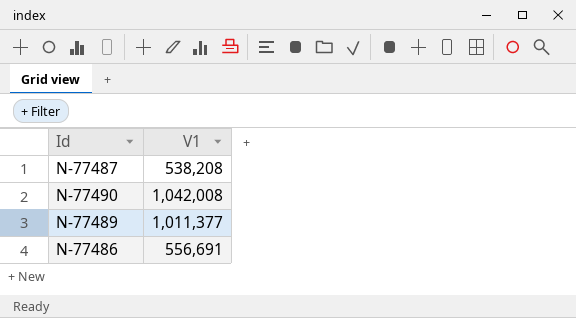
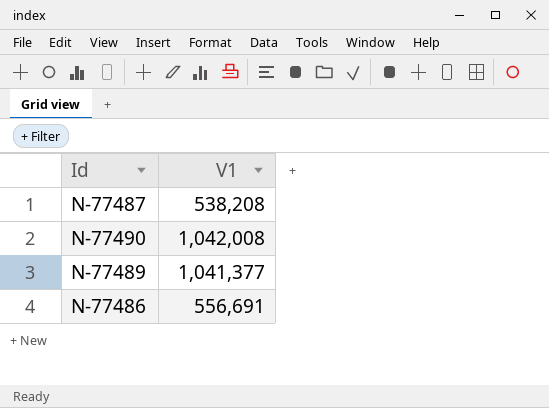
N-77489 | V1: 1,011,377 -> 1,041,377

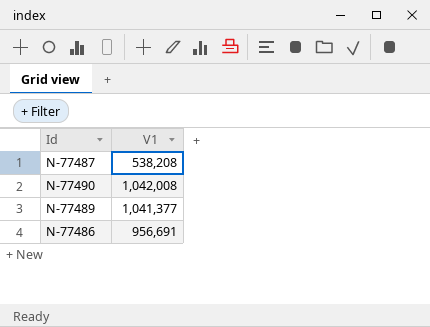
N-77486 | V1: 556,691 -> 956,691

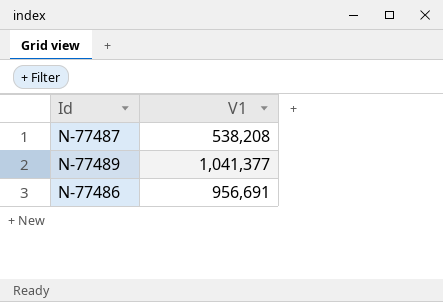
row N-77490: 1,042,008 -> none

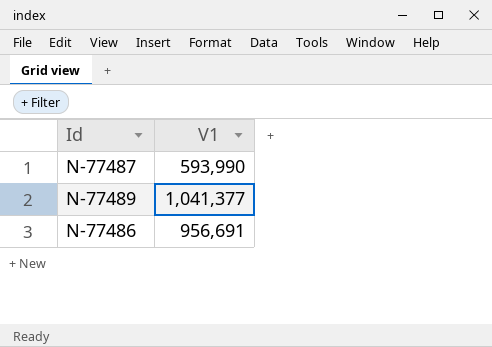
N-77487 | V1: 538,208 -> 593,990

